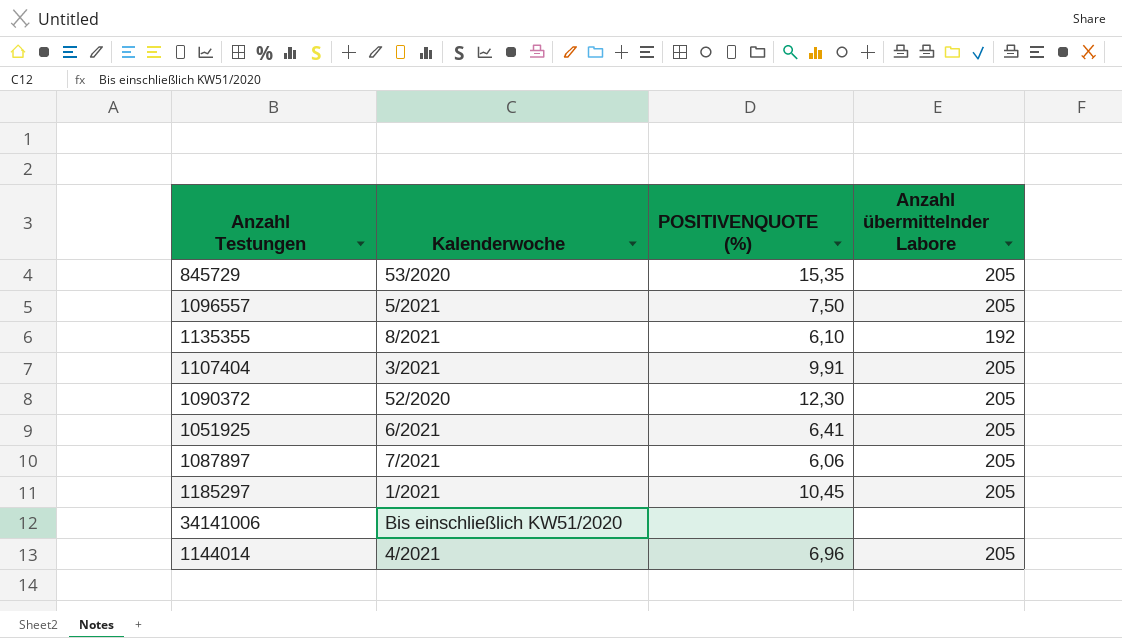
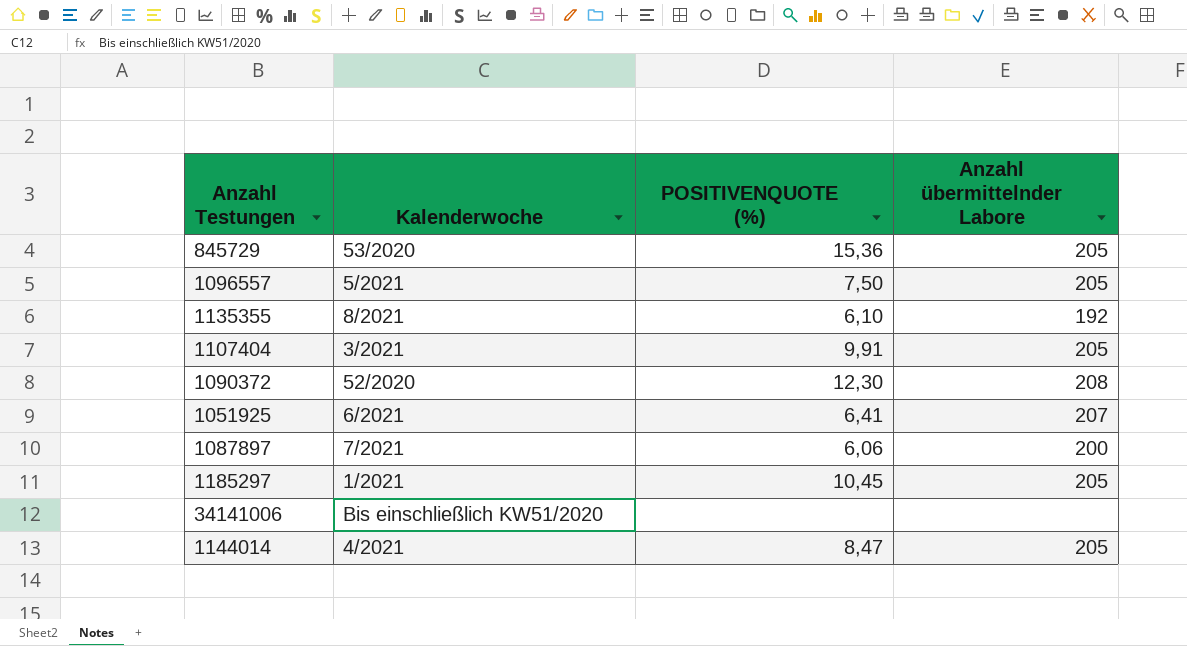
845729 | POSITIVENQUOTE (%): 15,35 -> 15,36
1090372 | Anzahl übermittelnder Labore: 205 -> 208
1051925 | Anzahl übermittelnder Labore: 205 -> 207
1087897 | Anzahl übermittelnder Labore: 205 -> 200
1144014 | POSITIVENQUOTE (%): 6,96 -> 8,47

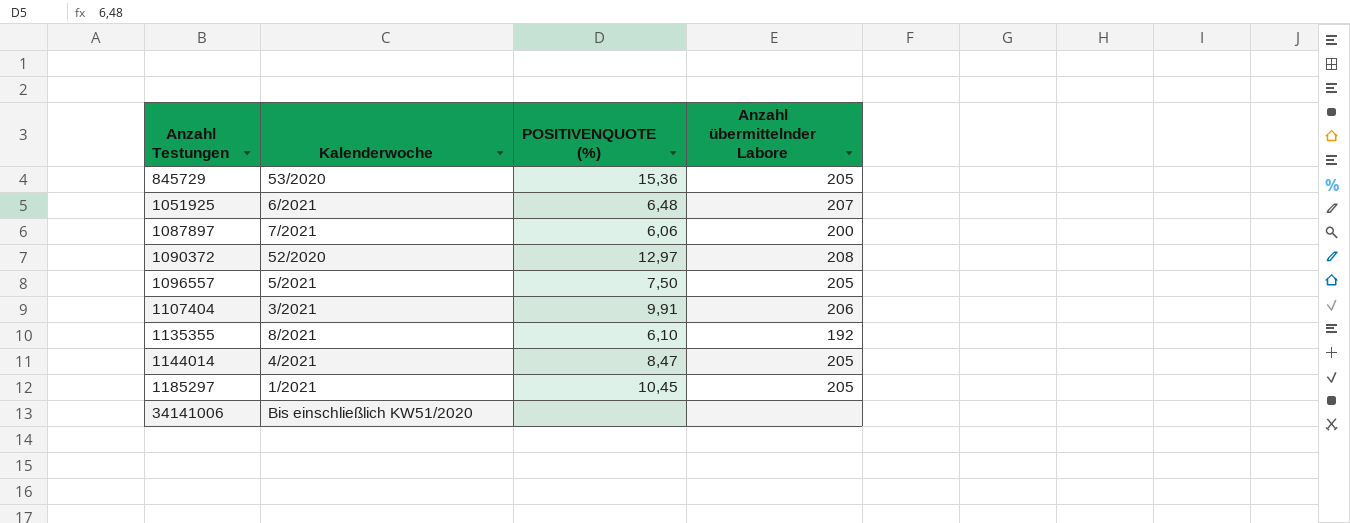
row order: none -> Anzahl Testungen ascending
1051925 | POSITIVENQUOTE (%): 6,41 -> 6,48
1090372 | POSITIVENQUOTE (%): 12,30 -> 12,97
1107404 | Anzahl übermittelnder Labore: 205 -> 206

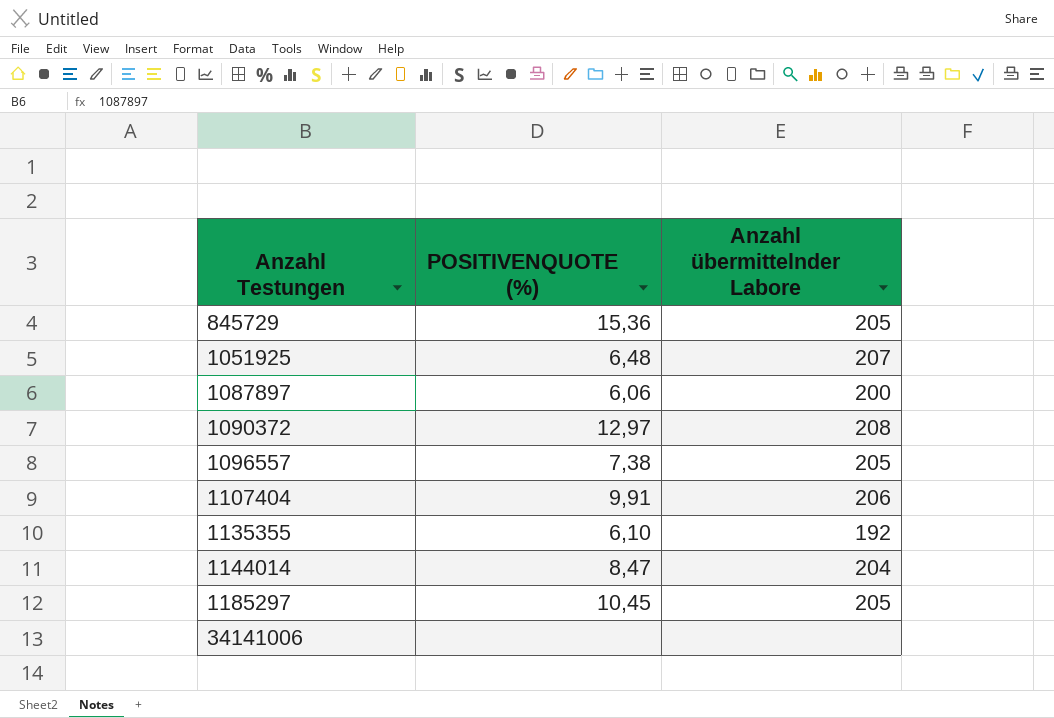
column Kalenderwoche | position: 2 -> none
1096557 | POSITIVENQUOTE (%): 7,50 -> 7,38
1144014 | Anzahl übermittelnder Labore: 205 -> 204

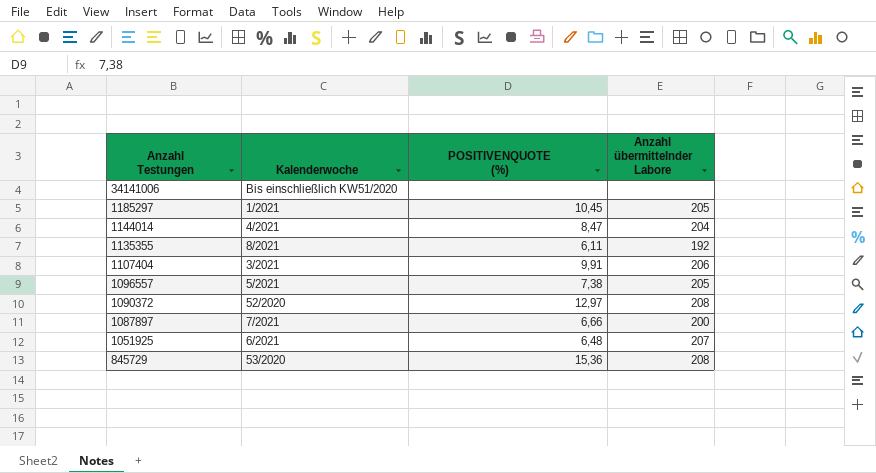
row order: Anzahl Testungen ascending -> Anzahl Testungen descending
column Kalenderwoche | position: none -> 2
1135355 | POSITIVENQUOTE (%): 6,10 -> 6,11
1087897 | POSITIVENQUOTE (%): 6,06 -> 6,66
845729 | Anzahl übermittelnder Labore: 205 -> 208

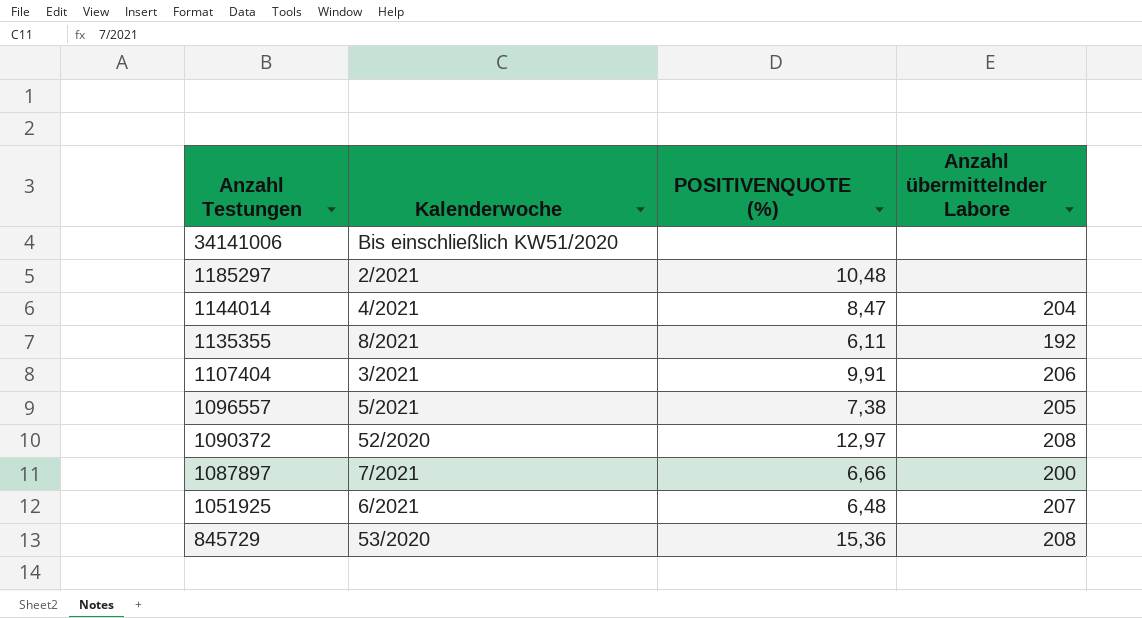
1185297 | Kalenderwoche: 1/2021 -> 2/2021
1185297 | POSITIVENQUOTE (%): 10,45 -> 10,48
1185297 | Anzahl übermittelnder Labore: 205 -> none

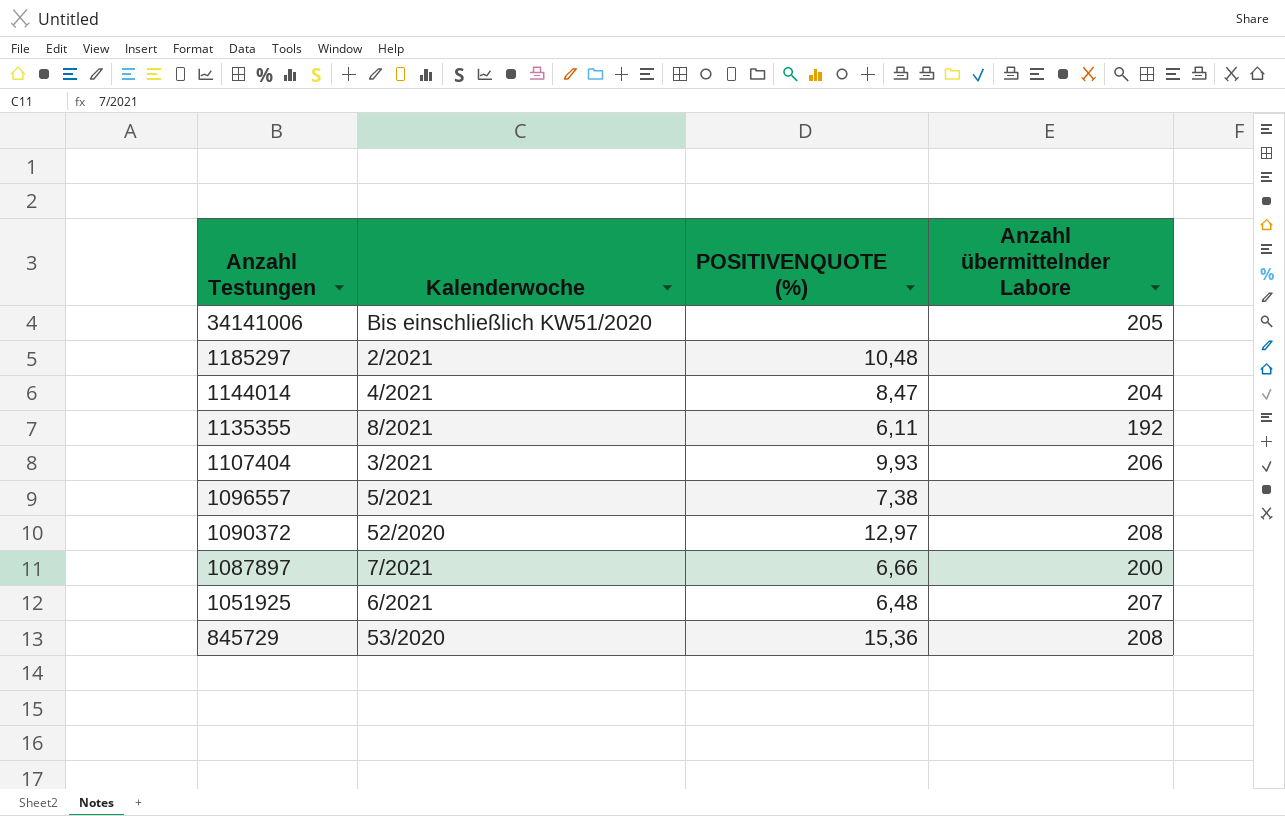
34141006 | Anzahl übermittelnder Labore: none -> 205
1107404 | POSITIVENQUOTE (%): 9,91 -> 9,93
1096557 | Anzahl übermittelnder Labore: 205 -> none

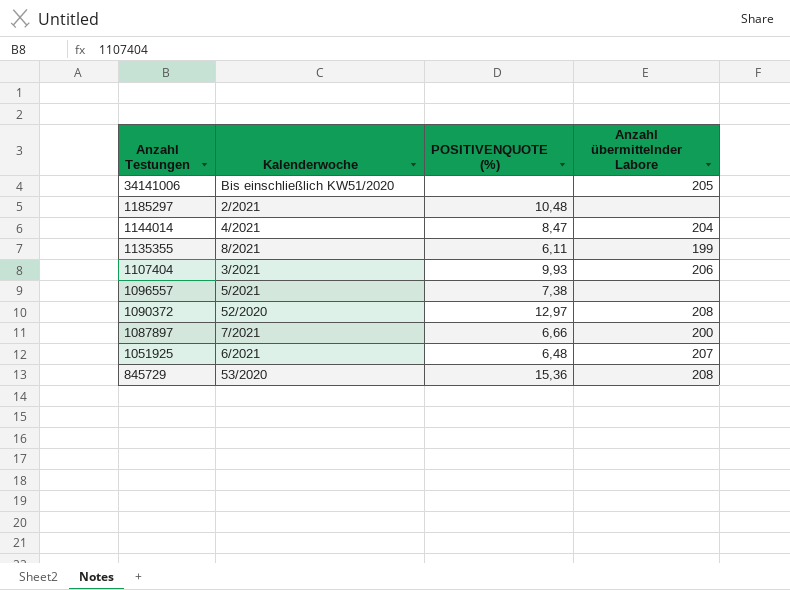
1135355 | Anzahl übermittelnder Labore: 192 -> 199

